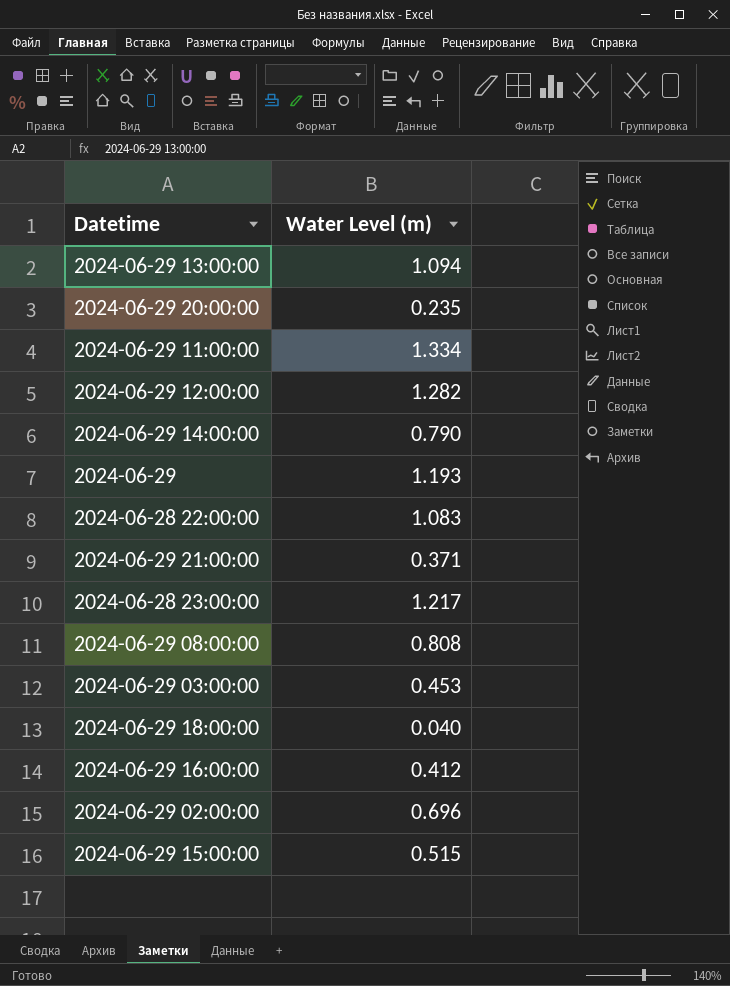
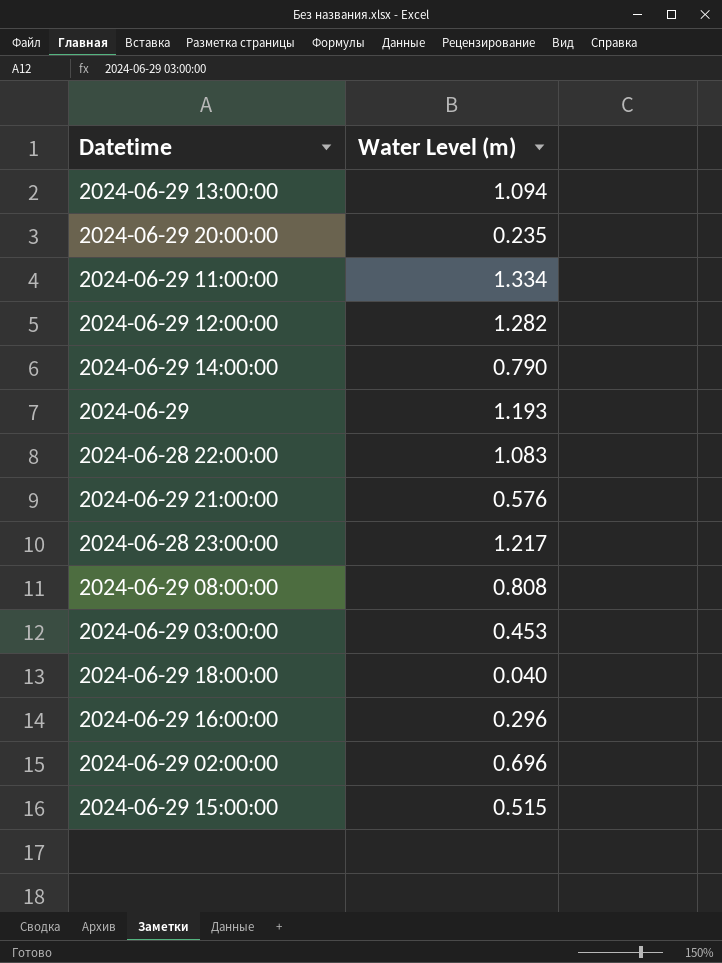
2024-06-29 21:00:00 | Water Level (m): 0.371 -> 0.576
2024-06-29 16:00:00 | Water Level (m): 0.412 -> 0.296

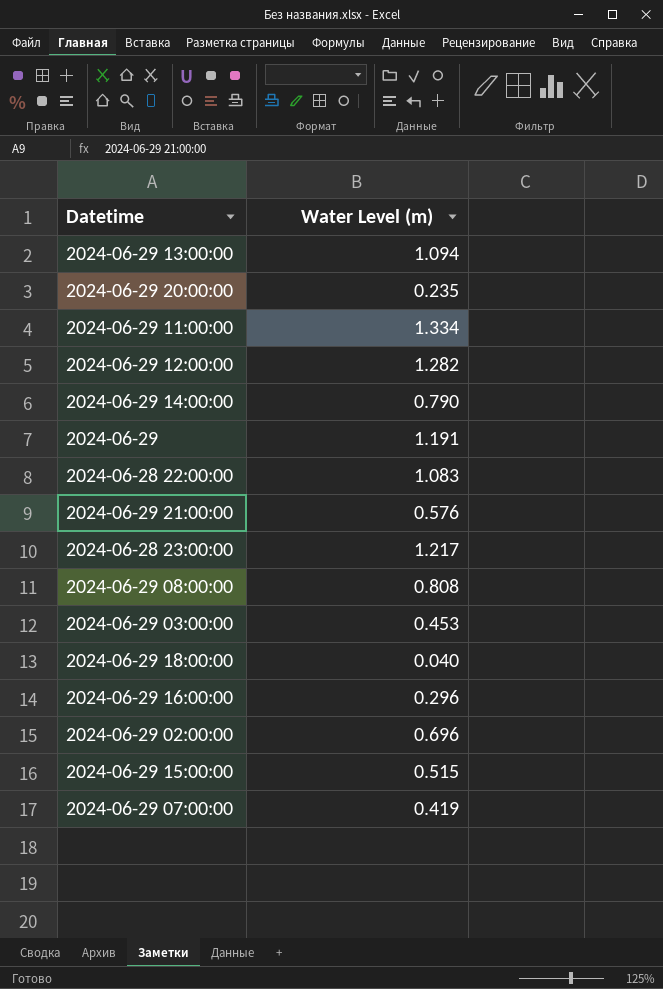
2024-06-29 | Water Level (m): 1.193 -> 1.191
row 2024-06-29 07:00:00: none -> 0.419

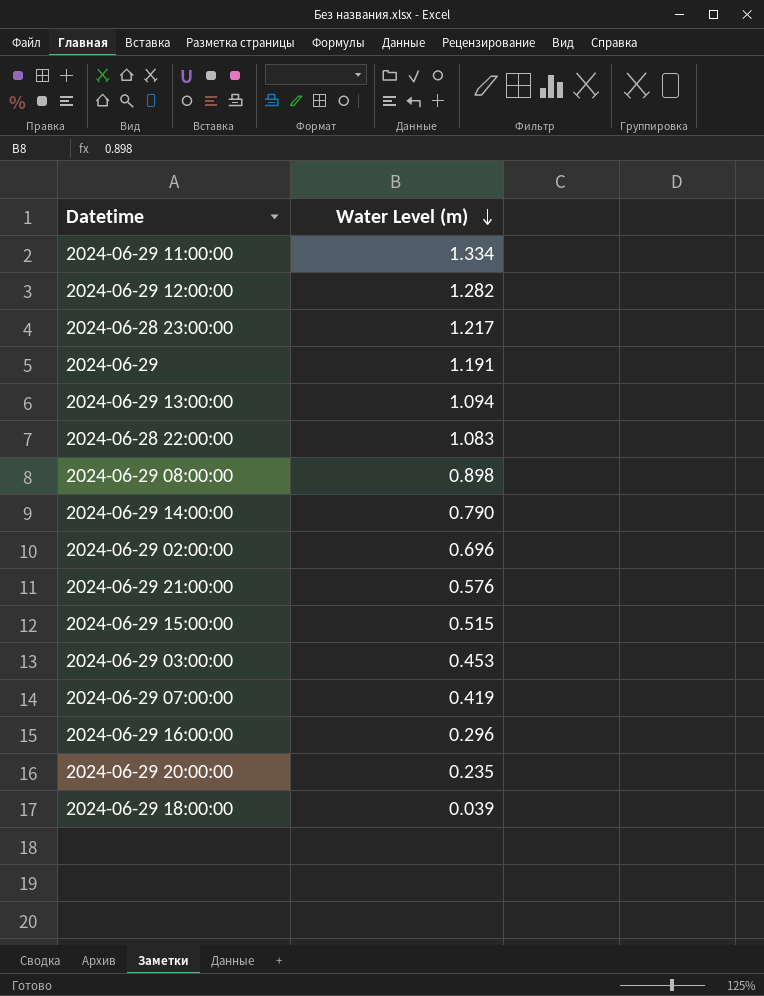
row order: none -> Water Level (m) descending
2024-06-29 08:00:00 | Water Level (m): 0.808 -> 0.898
2024-06-29 18:00:00 | Water Level (m): 0.040 -> 0.039

